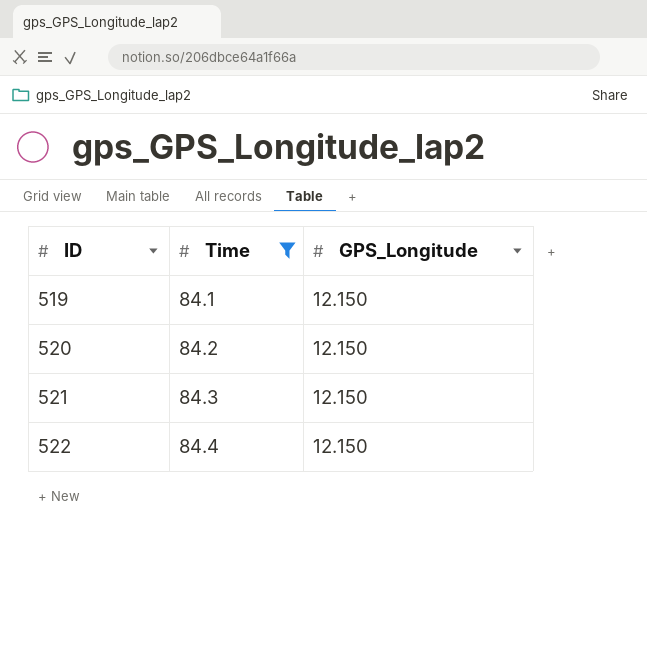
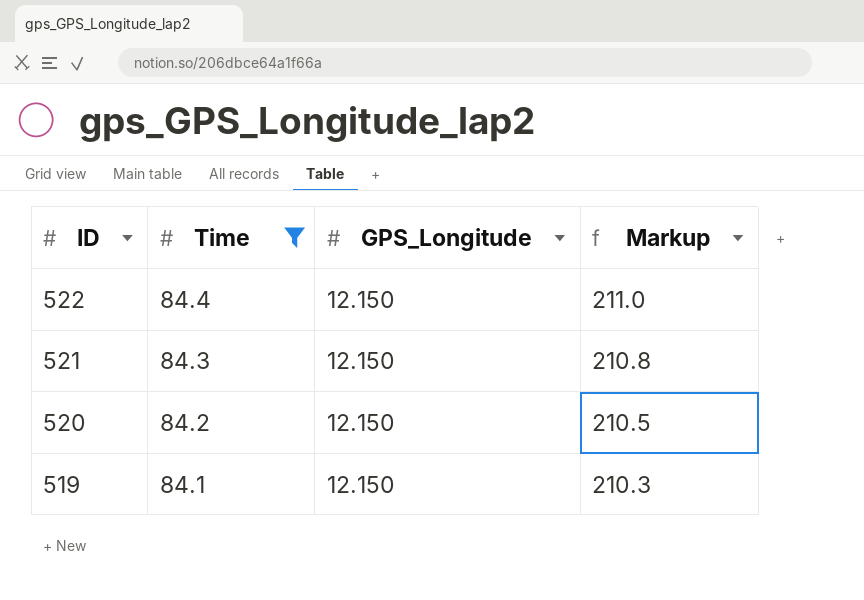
row order: ID ascending -> ID descending
column Markup | formula: none -> [Time] * 2.5

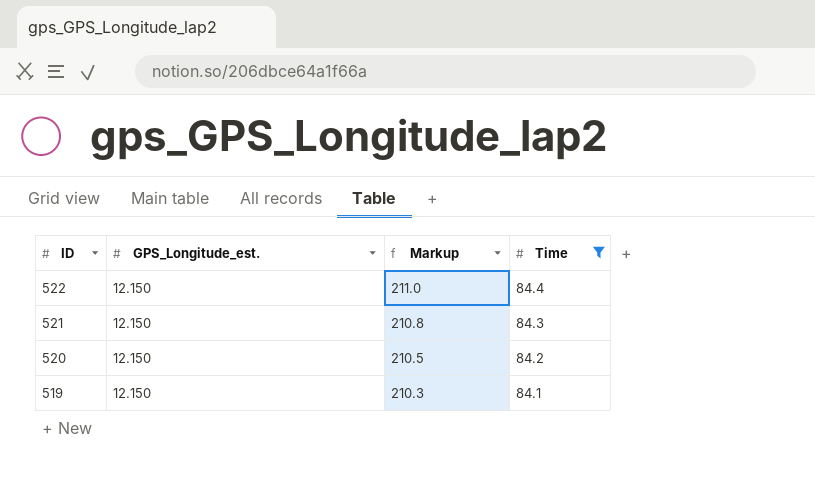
column name: GPS_Longitude -> GPS_Longitude_est.
column Time | position: 2 -> 4

